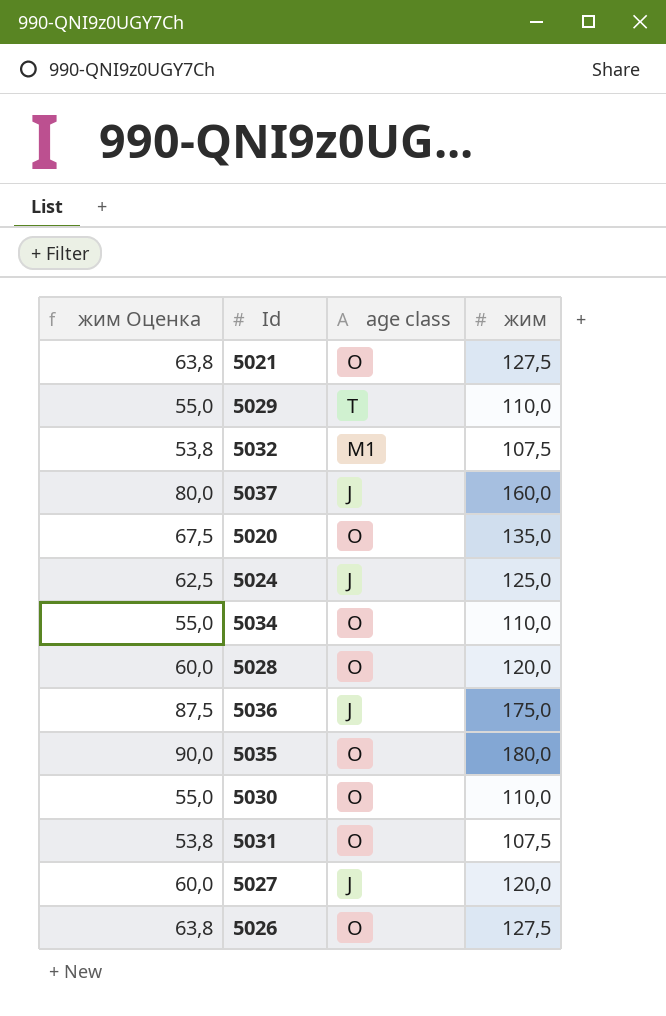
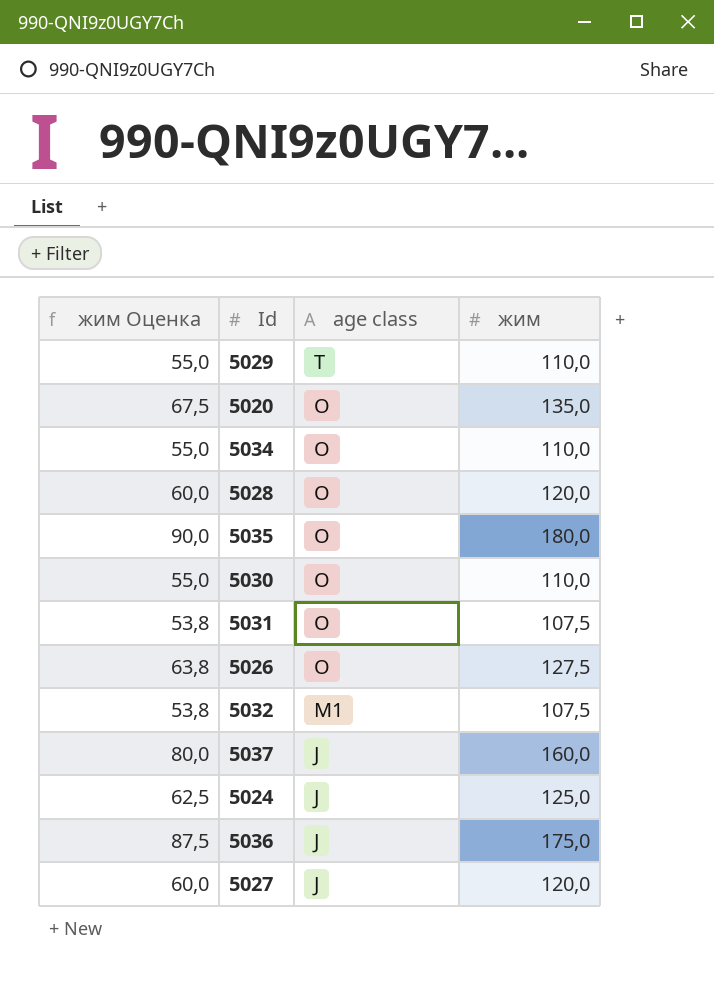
row order: none -> age class descending
row 5021: 63,8 | O | 127,5 -> none

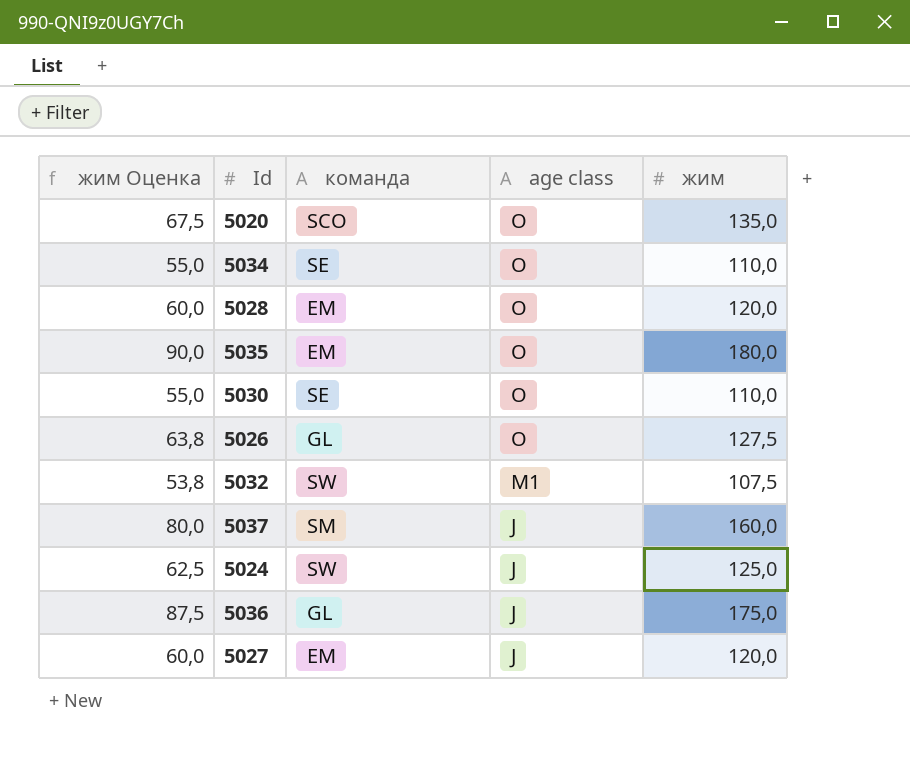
column команда | position: none -> 3
row 5029: 55,0 | T | 110,0 -> none
row 5031: 53,8 | O | 107,5 -> none

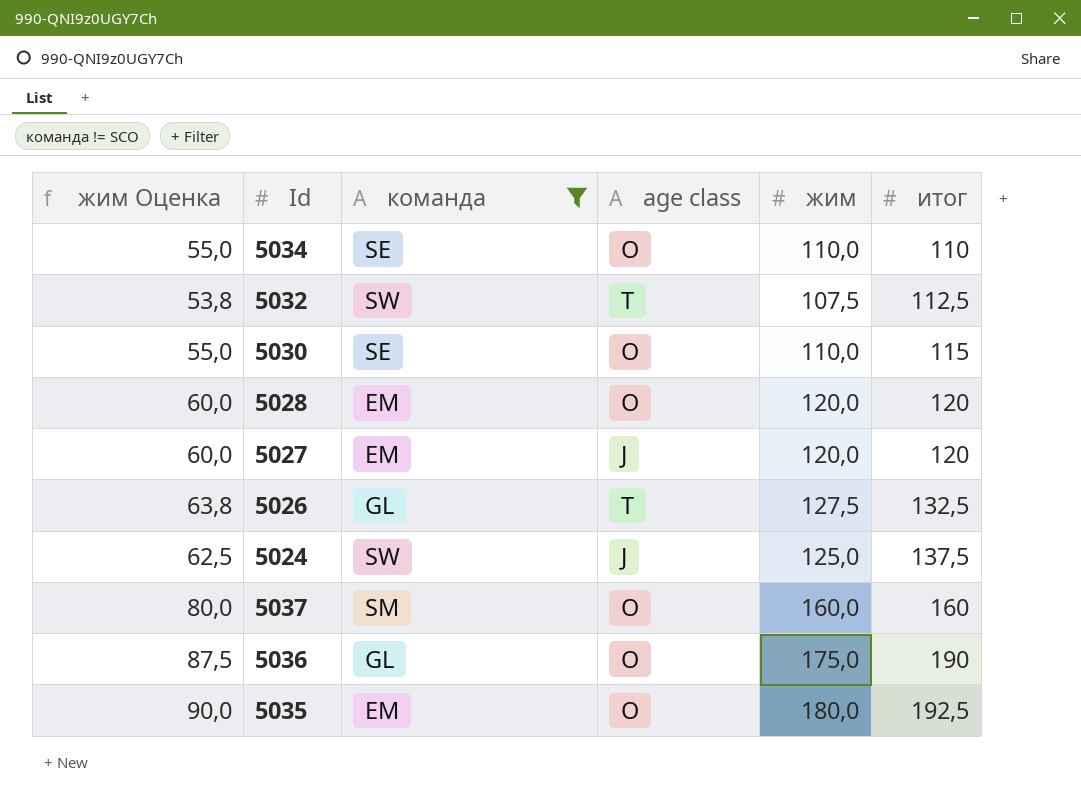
filter: none -> команда != SCO
row order: age class descending -> итог ascending
column итог | position: none -> 6
5032 | age class: M1 -> T
5026 | age class: O -> T
5037 | age class: J -> O
5036 | age class: J -> O

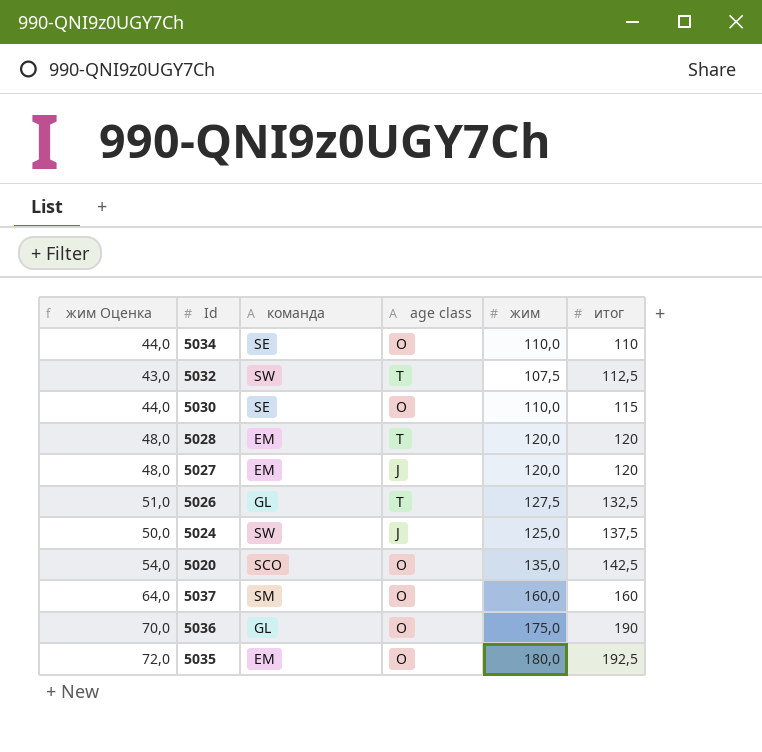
filter: команда != SCO -> none
column жим Оценка | formula: [жим] * 0,5 -> [жим] * 0,4
5028 | age class: O -> T

